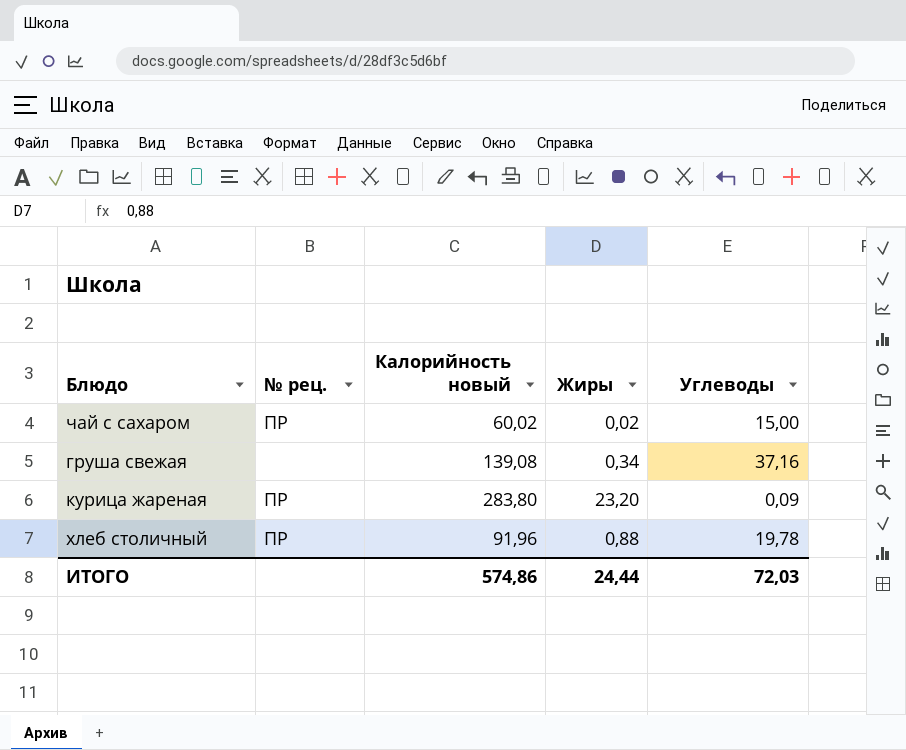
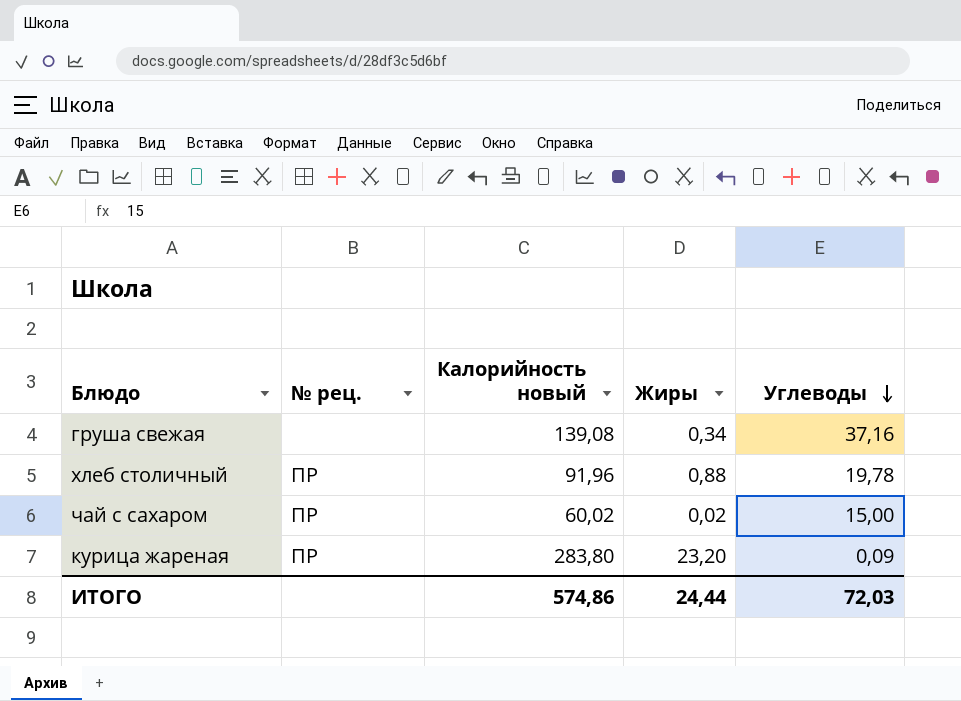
row order: none -> Углеводы descending

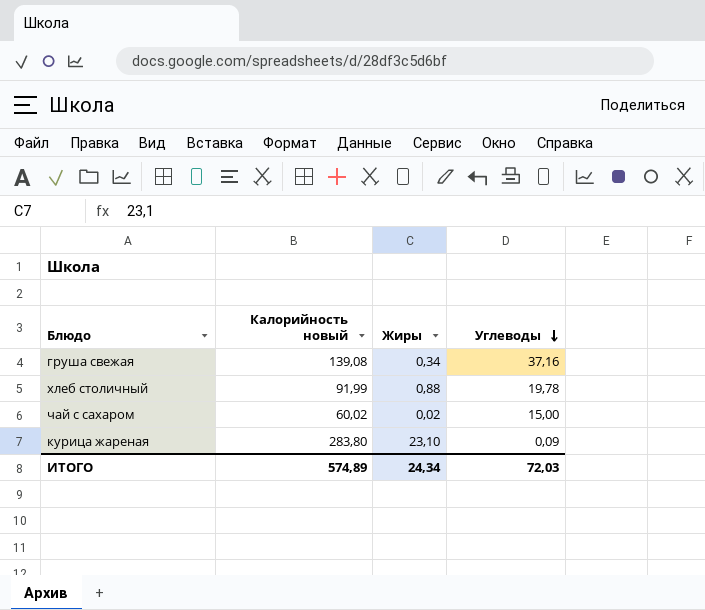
column № рец. | position: 2 -> none
хлеб столичный | Калорийность новый: 91,96 -> 91,99
курица жареная | Жиры: 23,20 -> 23,10
ИТОГО | Калорийность новый: 574,86 -> 574,89
ИТОГО | Жиры: 24,44 -> 24,34

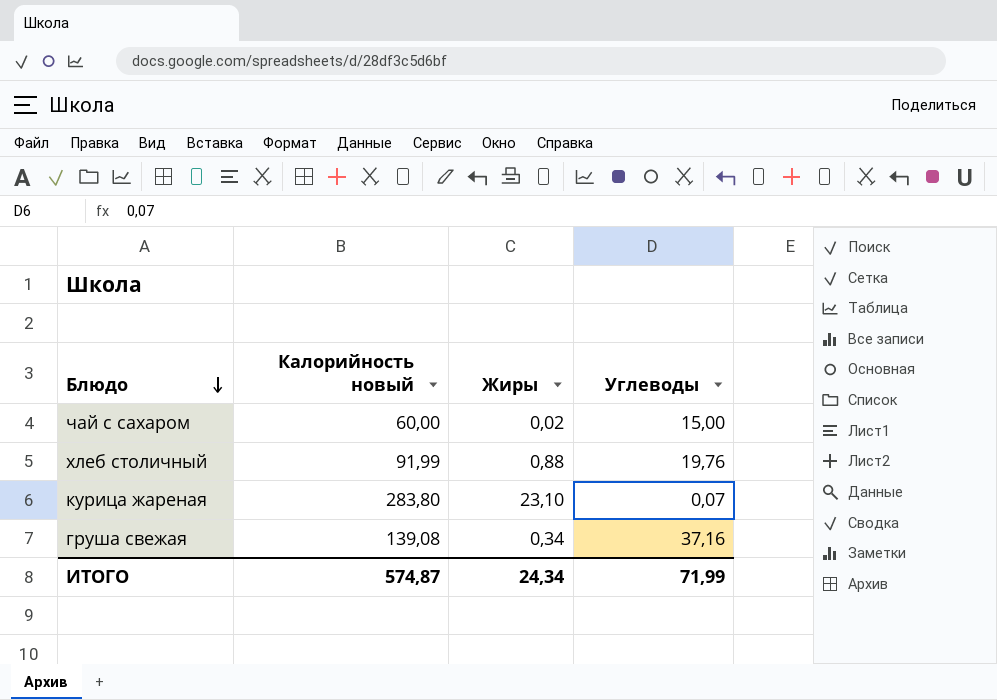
row order: Углеводы descending -> Блюдо descending
чай с сахаром | Калорийность новый: 60,02 -> 60,00
хлеб столичный | Углеводы: 19,78 -> 19,76
курица жареная | Углеводы: 0,09 -> 0,07
ИТОГО | Калорийность новый: 574,89 -> 574,87
ИТОГО | Углеводы: 72,03 -> 71,99

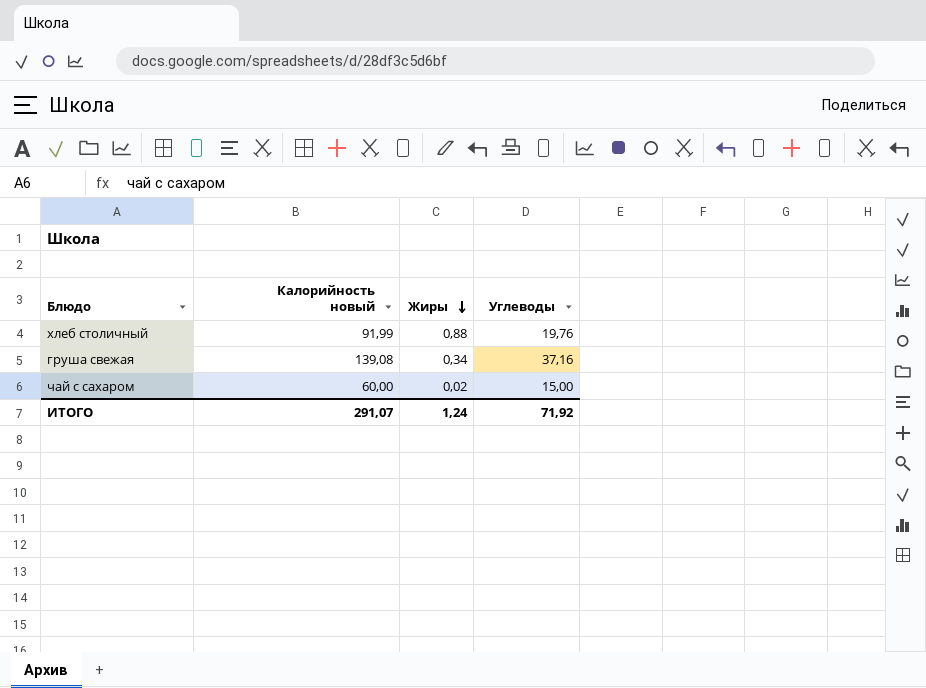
row order: Блюдо descending -> Жиры descending
row курица жареная: 283,80 | 23,10 | 0,07 -> none
ИТОГО | Калорийность новый: 574,87 -> 291,07
ИТОГО | Жиры: 24,34 -> 1,24
ИТОГО | Углеводы: 71,99 -> 71,92

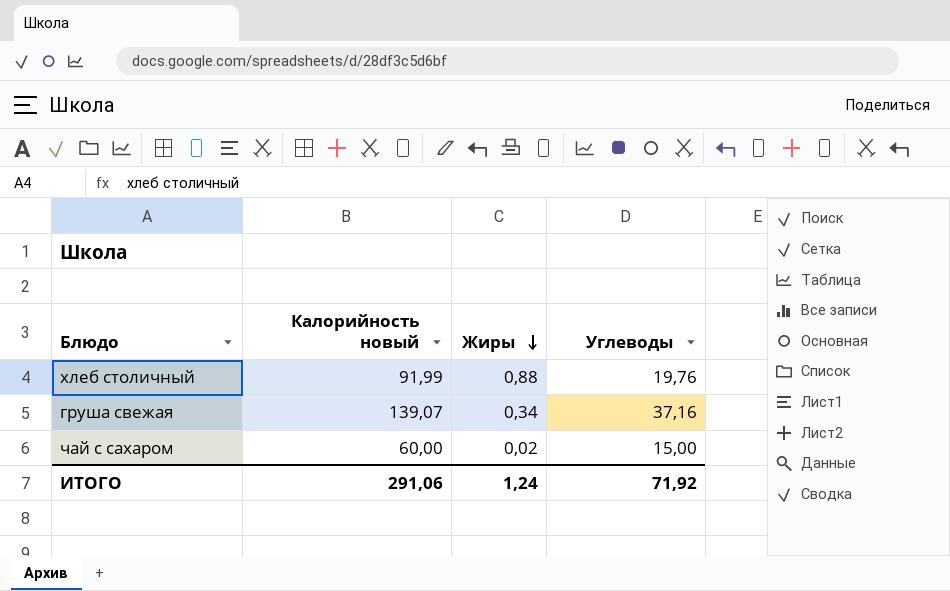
груша свежая | Калорийность новый: 139,08 -> 139,07
ИТОГО | Калорийность новый: 291,07 -> 291,06

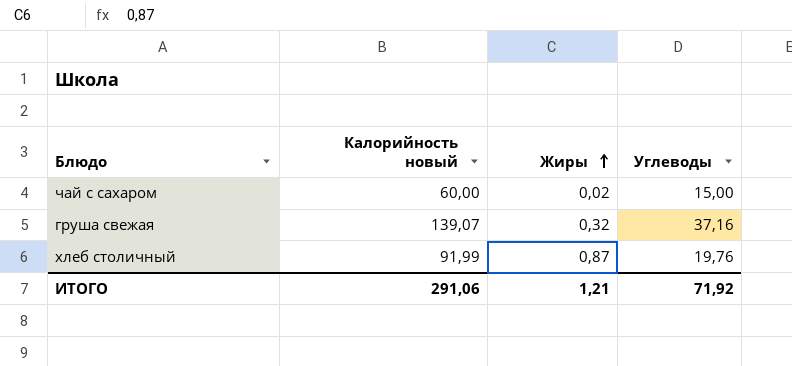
row order: Жиры descending -> Жиры ascending
груша свежая | Жиры: 0,34 -> 0,32
хлеб столичный | Жиры: 0,88 -> 0,87
ИТОГО | Жиры: 1,24 -> 1,21

